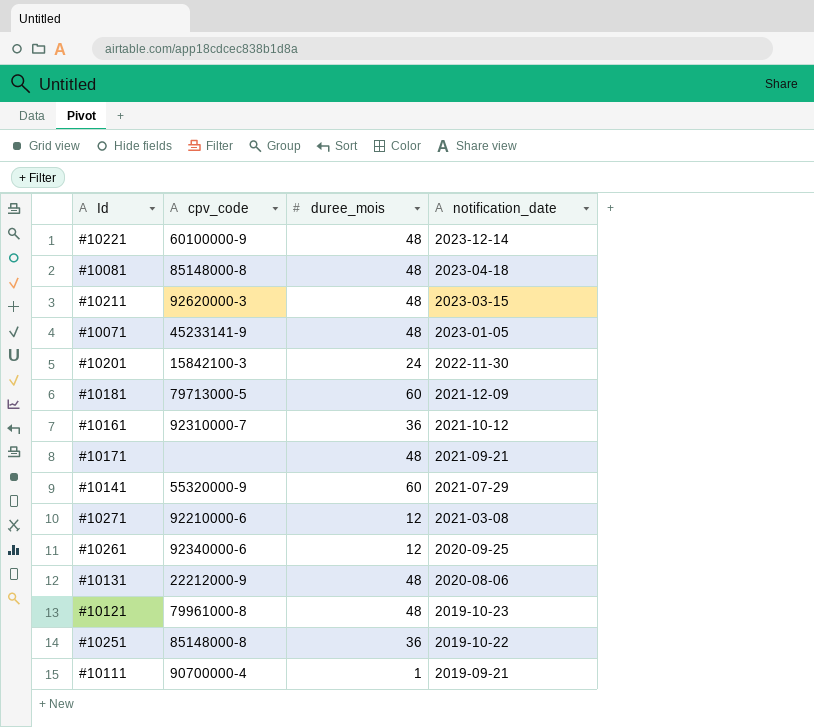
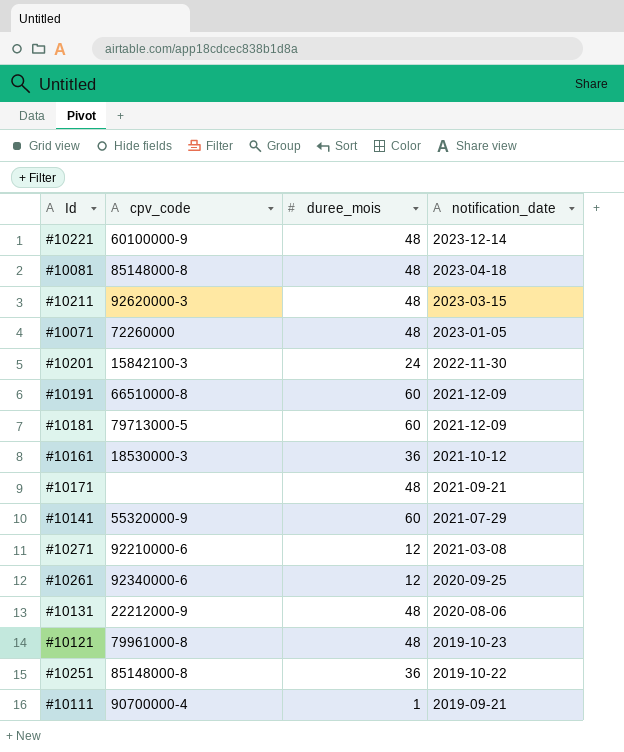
#10071 | cpv_code: 45233141-9 -> 72260000
row #10191: none -> 66510000-8 | 60 | 2021-12-09
#10161 | cpv_code: 92310000-7 -> 18530000-3

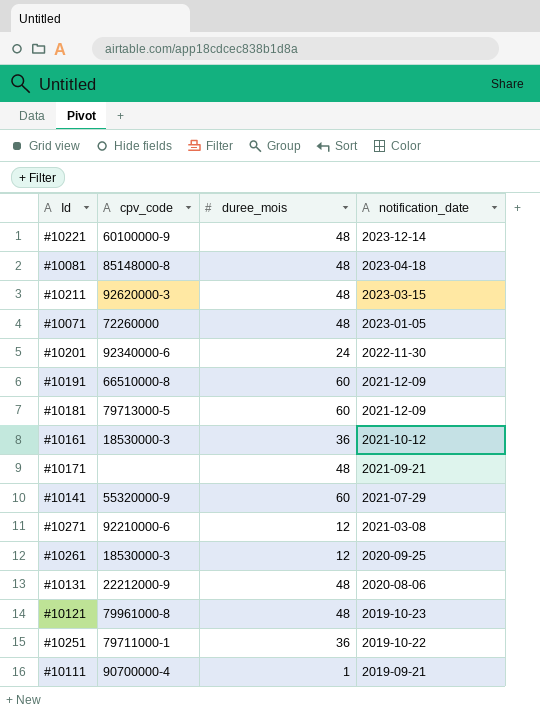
#10201 | cpv_code: 15842100-3 -> 92340000-6
#10261 | cpv_code: 92340000-6 -> 18530000-3
#10251 | cpv_code: 85148000-8 -> 79711000-1

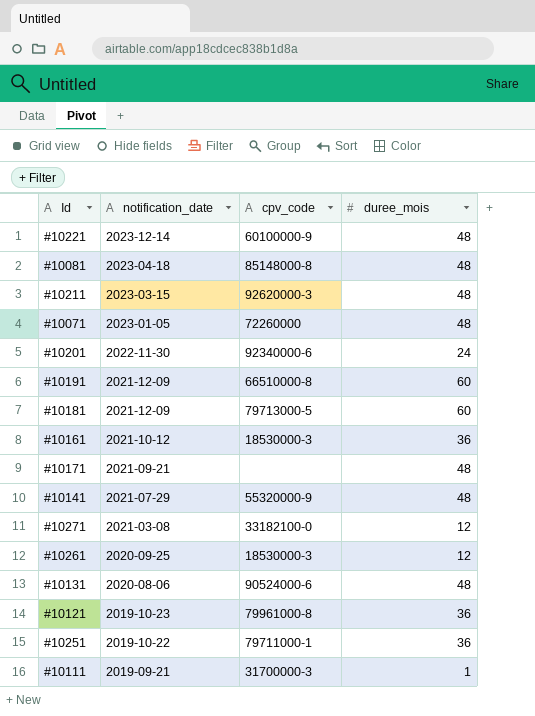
column notification_date | position: 4 -> 2
#10141 | duree_mois: 60 -> 48
#10271 | cpv_code: 92210000-6 -> 33182100-0
#10131 | cpv_code: 22212000-9 -> 90524000-6
#10121 | duree_mois: 48 -> 36
#10111 | cpv_code: 90700000-4 -> 31700000-3

